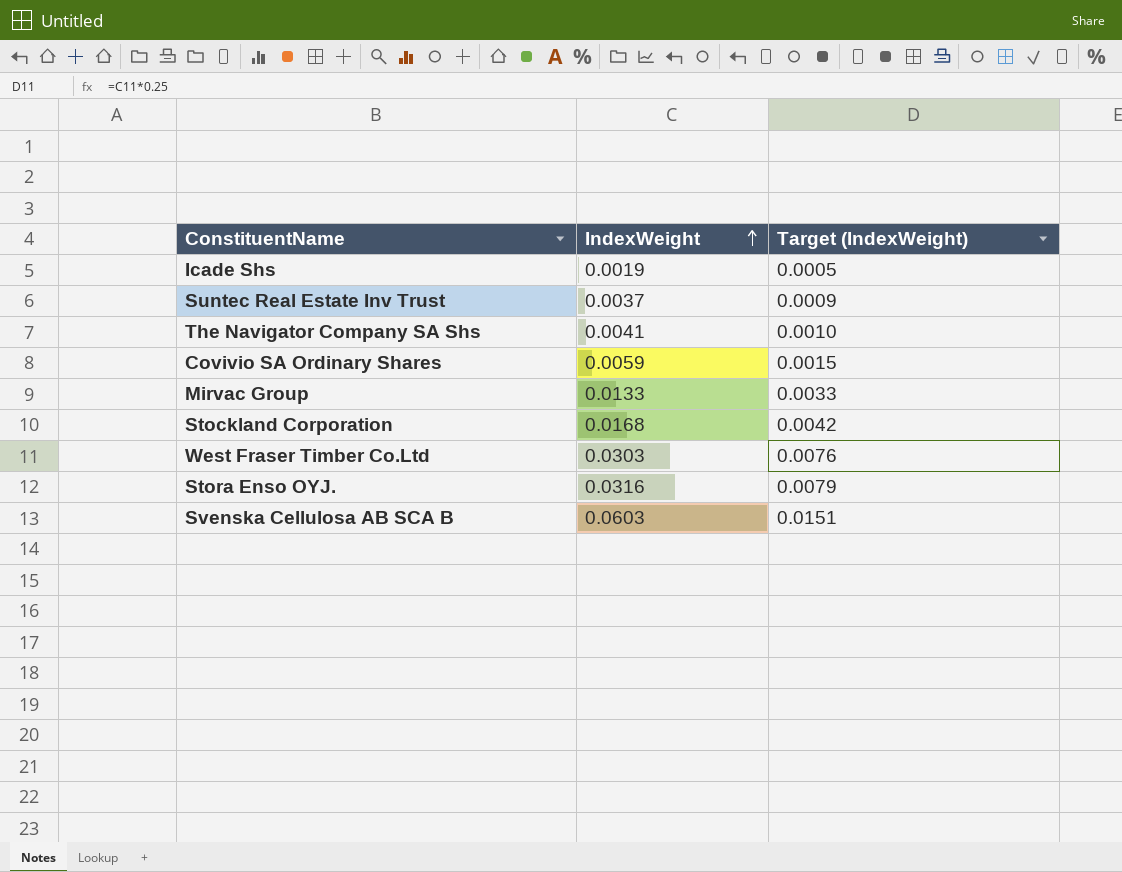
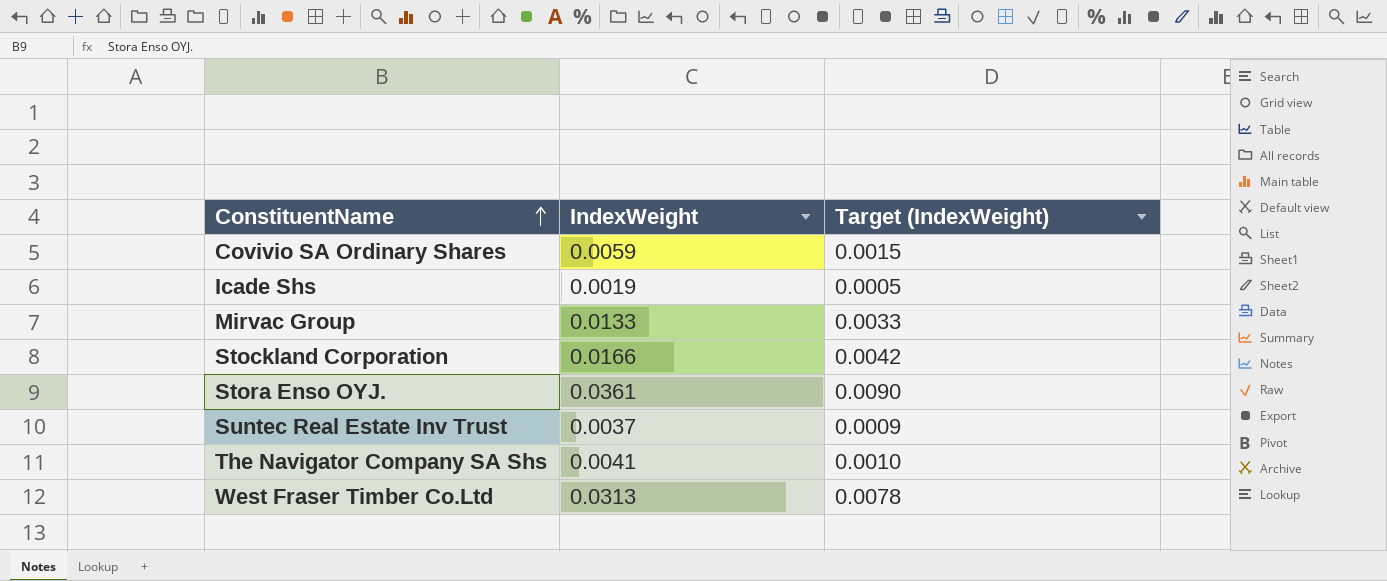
row order: IndexWeight ascending -> ConstituentName ascending
row Svenska Cellulosa AB SCA B: 0.0603 | 0.0151 -> none
Stockland Corporation | IndexWeight: 0.0168 -> 0.0166
Stora Enso OYJ. | IndexWeight: 0.0316 -> 0.0361
Stora Enso OYJ. | Target (IndexWeight): 0.0079 -> 0.0090
West Fraser Timber Co.Ltd | IndexWeight: 0.0303 -> 0.0313
West Fraser Timber Co.Ltd | Target (IndexWeight): 0.0076 -> 0.0078

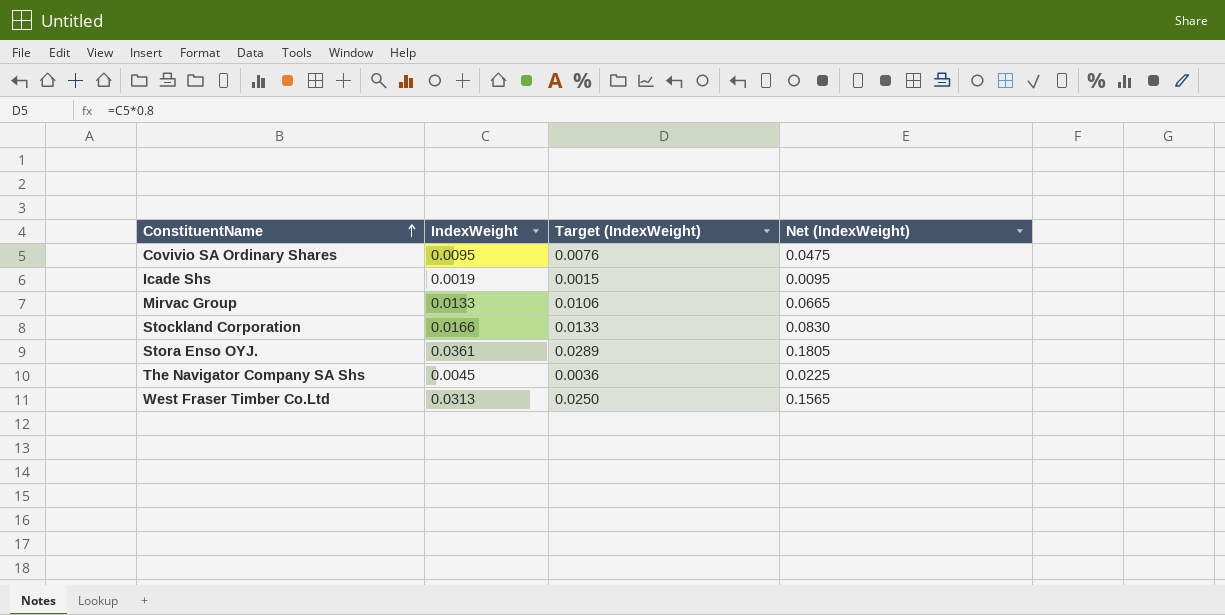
column Target (IndexWeight) | formula: [IndexWeight] * 0.25 -> [IndexWeight] * 0.8
column Net (IndexWeight) | formula: none -> [IndexWeight] * 5
row Suntec Real Estate Inv Trust: 0.0037 | 0.0009 -> none
Covivio SA Ordinary Shares | IndexWeight: 0.0059 -> 0.0095
The Navigator Company SA Shs | IndexWeight: 0.0041 -> 0.0045

